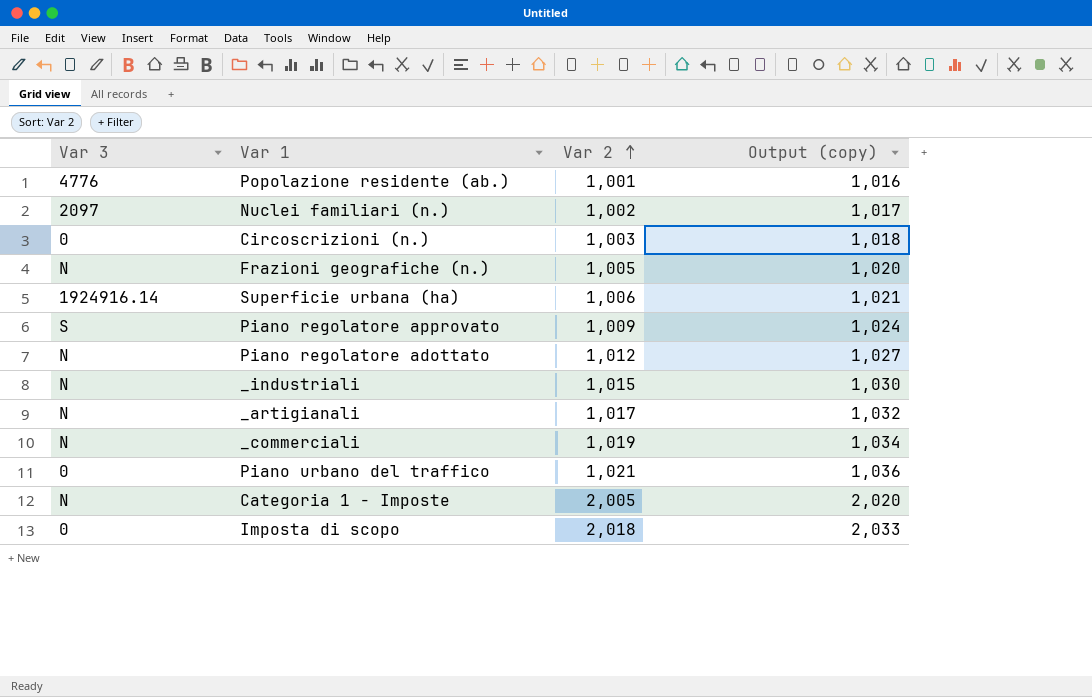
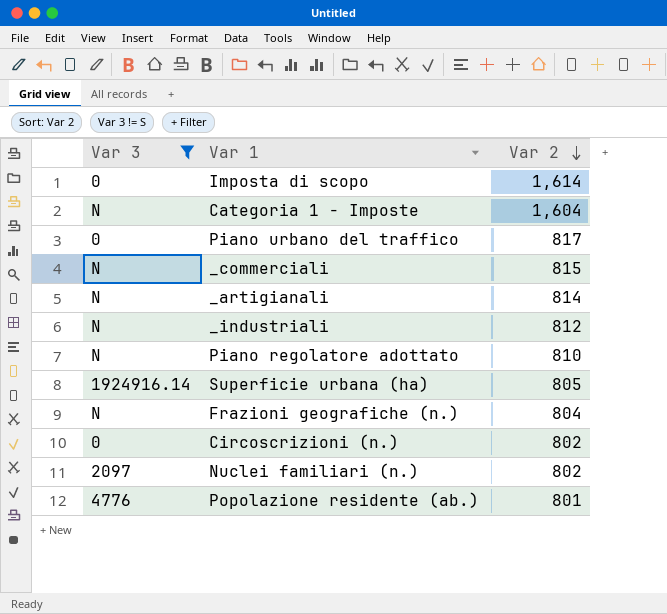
filter: none -> Var 3 != S
row order: Var 2 ascending -> Var 2 descending
column Output (copy) | formula: [Var 2] + 15 -> none
Imposta di scopo | Var 2: 2,018 -> 1,614
Categoria 1 - Imposte | Var 2: 2,005 -> 1,604
Piano urbano del traffico | Var 2: 1,021 -> 817
_commerciali | Var 2: 1,019 -> 815
_artigianali | Var 2: 1,017 -> 814
_industriali | Var 2: 1,015 -> 812
Piano regolatore adottato | Var 2: 1,012 -> 810
Superficie urbana (ha) | Var 2: 1,006 -> 805
Frazioni geografiche (n.) | Var 2: 1,005 -> 804
Circoscrizioni (n.) | Var 2: 1,003 -> 802
Nuclei familiari (n.) | Var 2: 1,002 -> 802
Popolazione residente (ab.) | Var 2: 1,001 -> 801

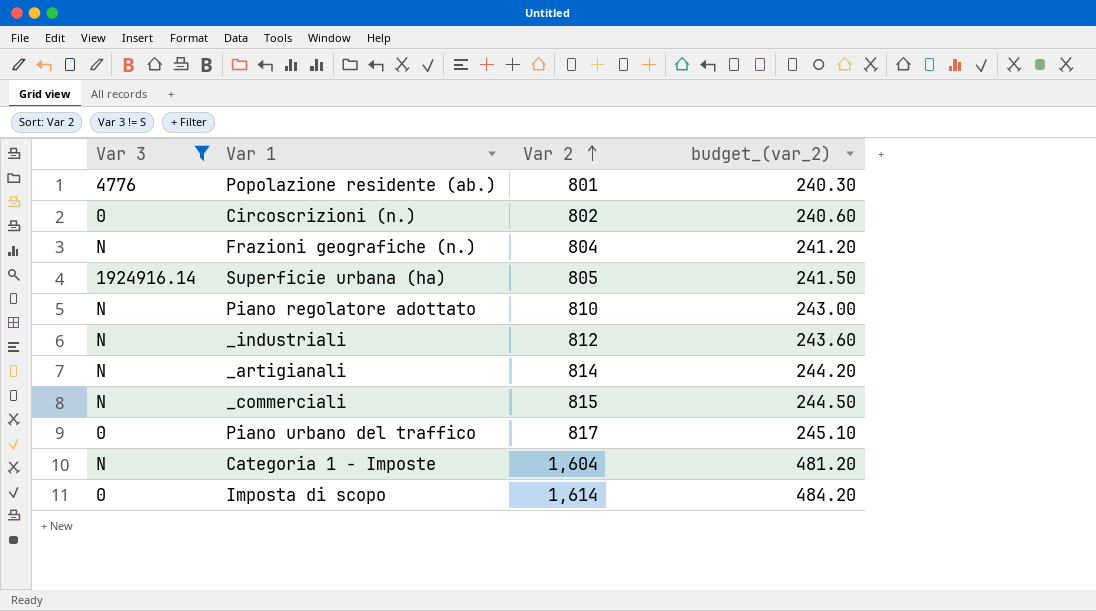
row order: Var 2 descending -> Var 2 ascending
column budget_(var_2) | formula: none -> [Var 2] * 0.3
row Nuclei familiari (n.): 2097 | 802 -> none

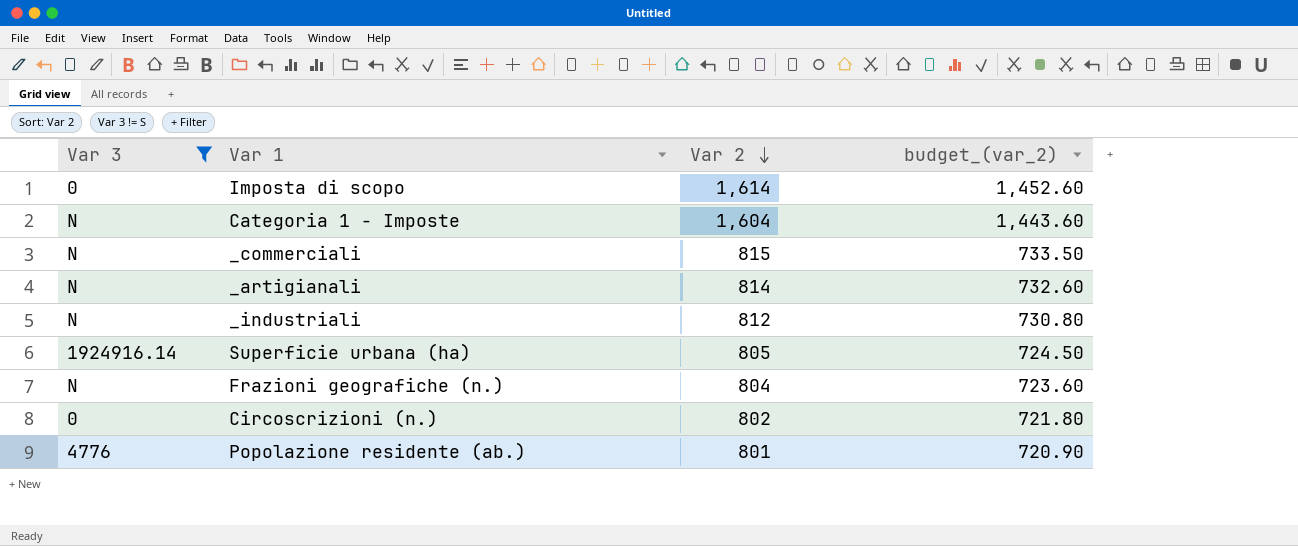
row order: Var 2 ascending -> Var 2 descending
column budget_(var_2) | formula: [Var 2] * 0.3 -> [Var 2] * 0.9
row Piano regolatore adottato: N | 810 | 243.00 -> none
row Piano urbano del traffico: 0 | 817 | 245.10 -> none

